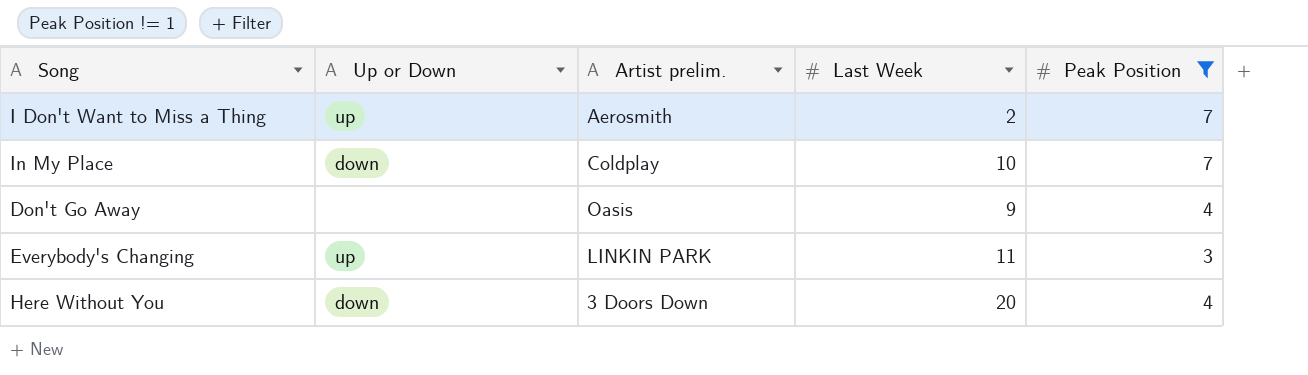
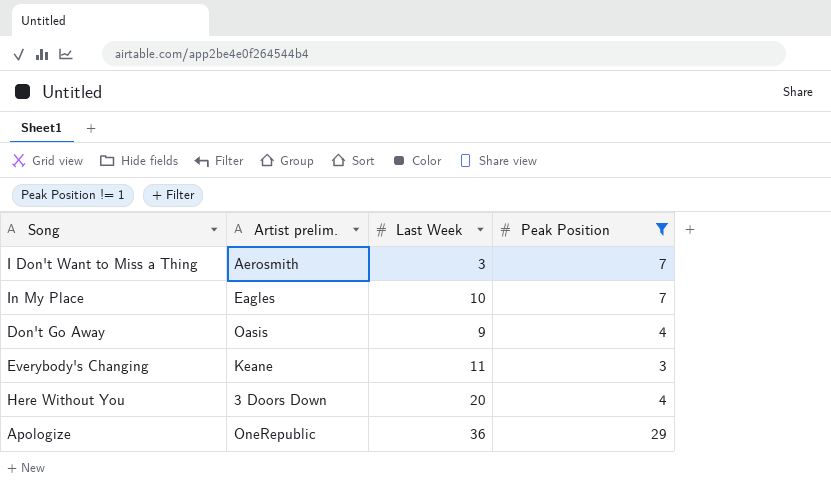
column Up or Down | position: 2 -> none
I Don't Want to Miss a Thing | Last Week: 2 -> 3
In My Place | Artist prelim.: Coldplay -> Eagles
Everybody's Changing | Artist prelim.: LINKIN PARK -> Keane
row Apologize: none -> OneRepublic | 36 | 29

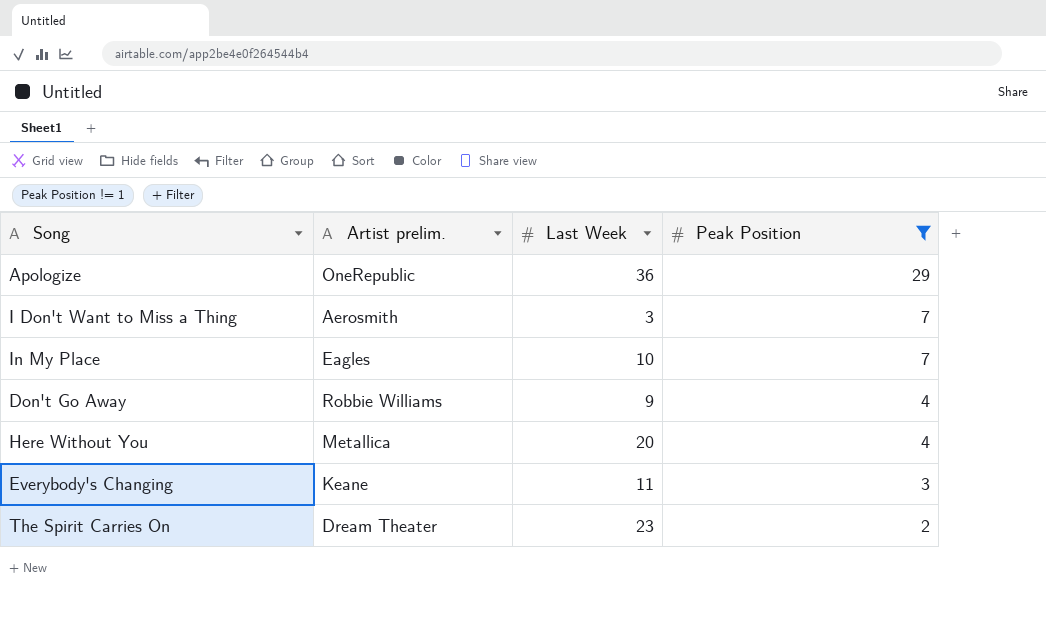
row order: none -> Peak Position descending
Don't Go Away | Artist prelim.: Oasis -> Robbie Williams
Here Without You | Artist prelim.: 3 Doors Down -> Metallica
row The Spirit Carries On: none -> Dream Theater | 23 | 2

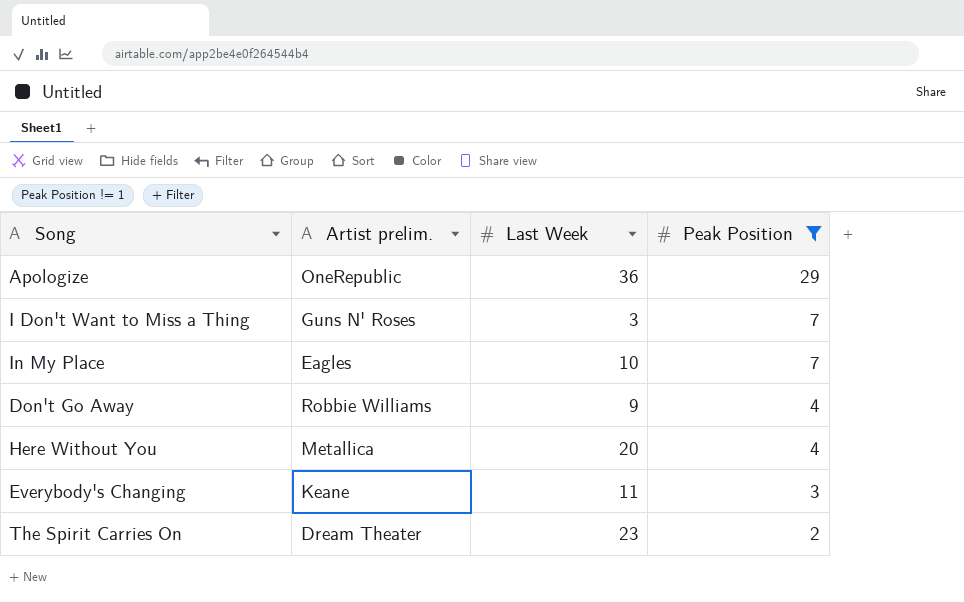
I Don't Want to Miss a Thing | Artist prelim.: Aerosmith -> Guns N' Roses

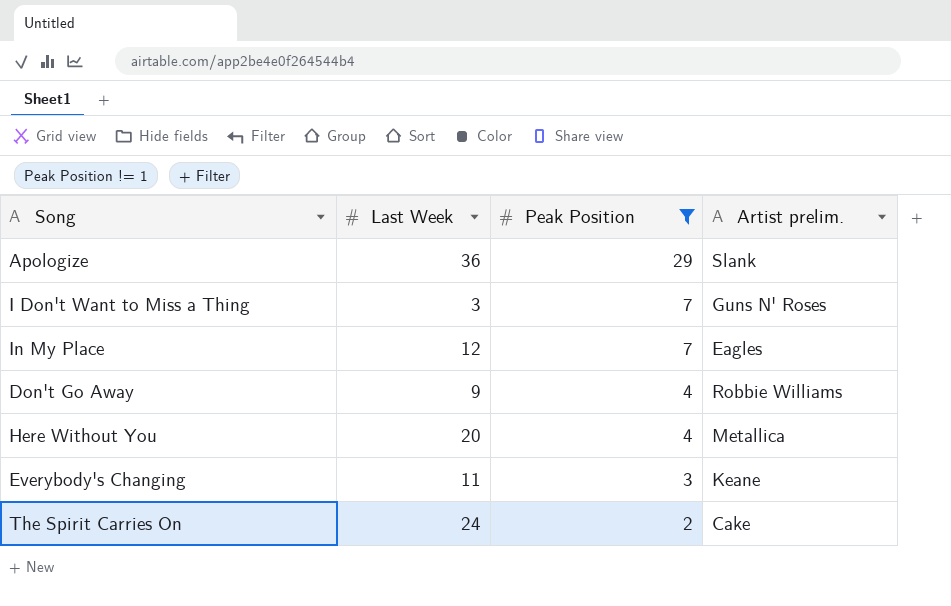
column Artist prelim. | position: 2 -> 4
Apologize | Artist prelim.: OneRepublic -> Slank
In My Place | Last Week: 10 -> 12
The Spirit Carries On | Last Week: 23 -> 24
The Spirit Carries On | Artist prelim.: Dream Theater -> Cake

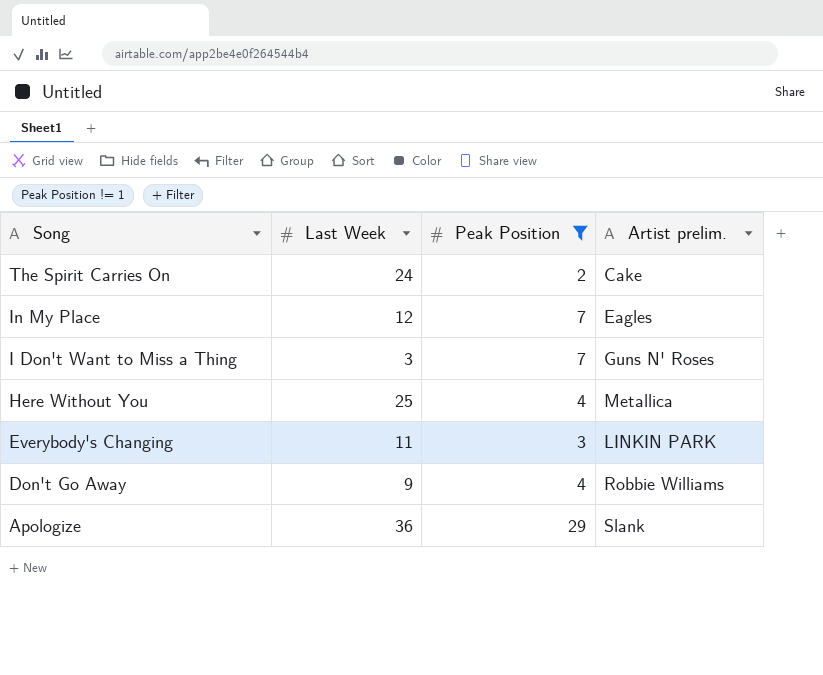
row order: Peak Position descending -> Song descending
Here Without You | Last Week: 20 -> 25
Everybody's Changing | Artist prelim.: Keane -> LINKIN PARK

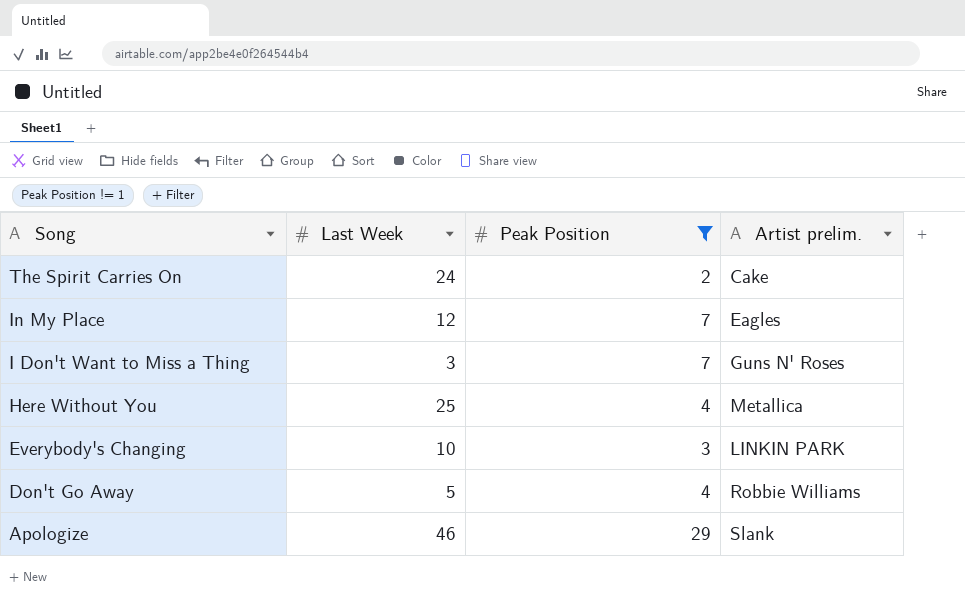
Everybody's Changing | Last Week: 11 -> 10
Don't Go Away | Last Week: 9 -> 5
Apologize | Last Week: 36 -> 46

